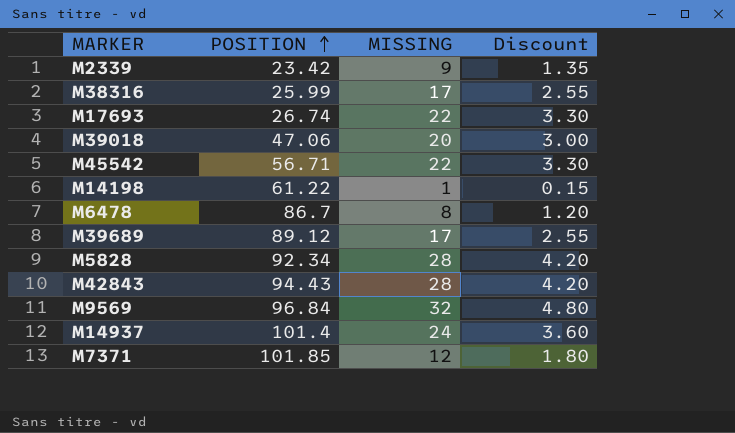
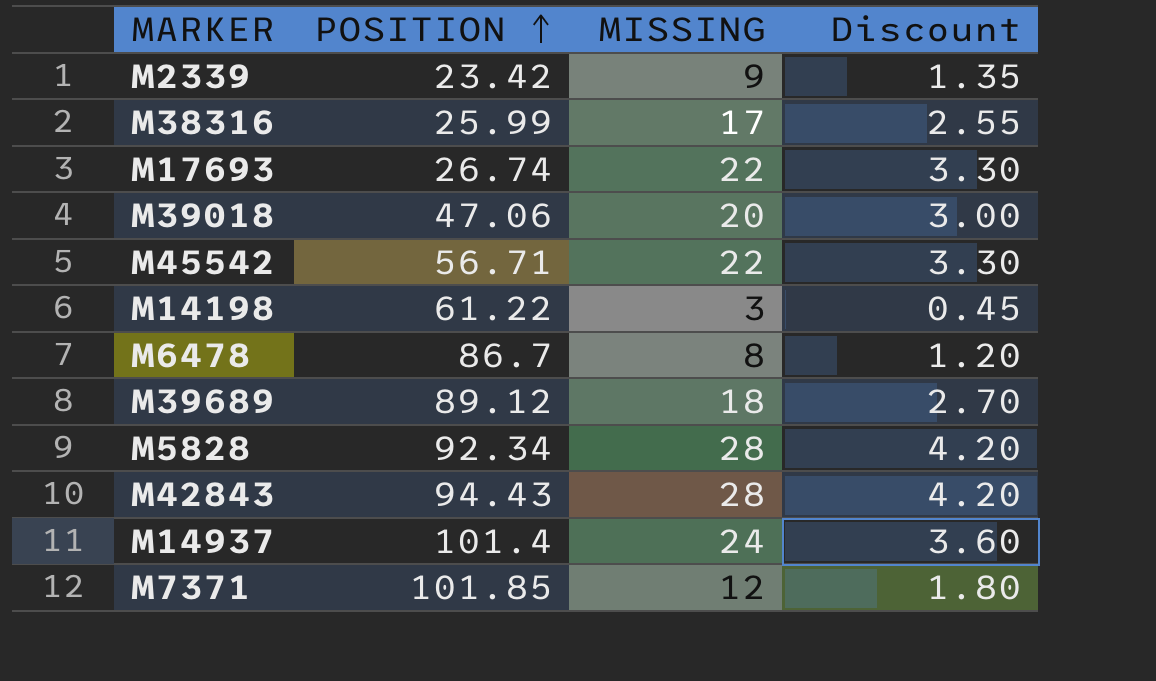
row M9569: 96.84 | 32 | 4.80 -> none
M14198 | MISSING: 1 -> 3
M14198 | Discount: 0.15 -> 0.45
M39689 | MISSING: 17 -> 18
M39689 | Discount: 2.55 -> 2.70

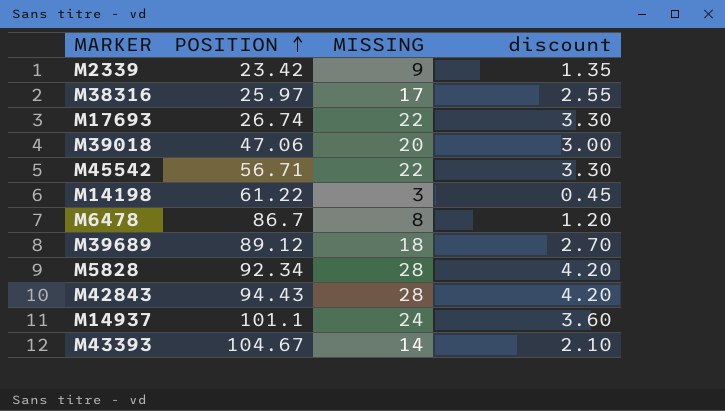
column name: Discount -> discount
row M7371: 101.85 | 12 | 1.80 -> none
M38316 | POSITION: 25.99 -> 25.97
M14937 | POSITION: 101.4 -> 101.1
row M43393: none -> 104.67 | 14 | 2.10

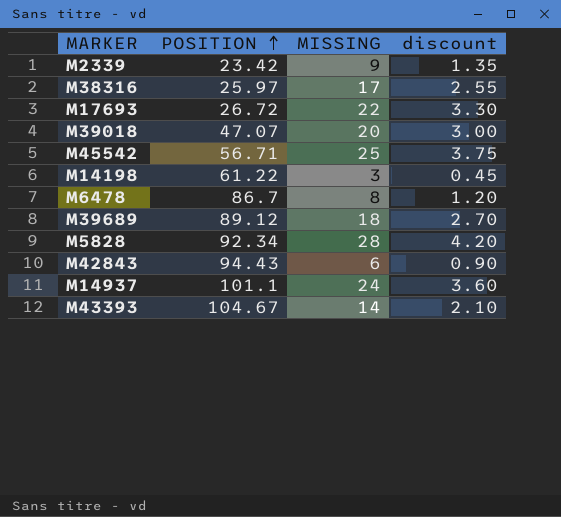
M17693 | POSITION: 26.74 -> 26.72
M39018 | POSITION: 47.06 -> 47.07
M45542 | MISSING: 22 -> 25
M45542 | discount: 3.30 -> 3.75
M42843 | MISSING: 28 -> 6
M42843 | discount: 4.20 -> 0.90

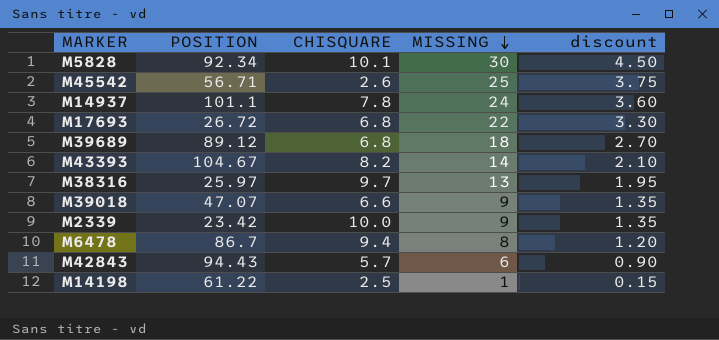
row order: POSITION ascending -> MISSING descending
column CHISQUARE | position: none -> 3
M5828 | MISSING: 28 -> 30
M5828 | discount: 4.20 -> 4.50
M38316 | MISSING: 17 -> 13
M38316 | discount: 2.55 -> 1.95
M39018 | MISSING: 20 -> 9
M39018 | discount: 3.00 -> 1.35
M14198 | MISSING: 3 -> 1
M14198 | discount: 0.45 -> 0.15

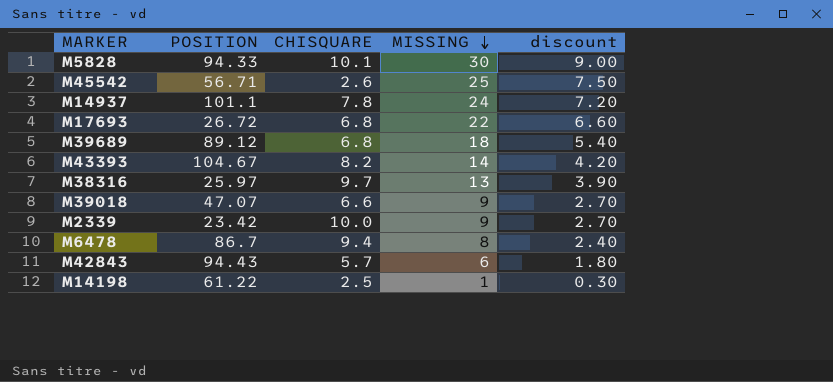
column discount | formula: [MISSING] * 0.15 -> [MISSING] * 0.3
M5828 | POSITION: 92.34 -> 94.33

